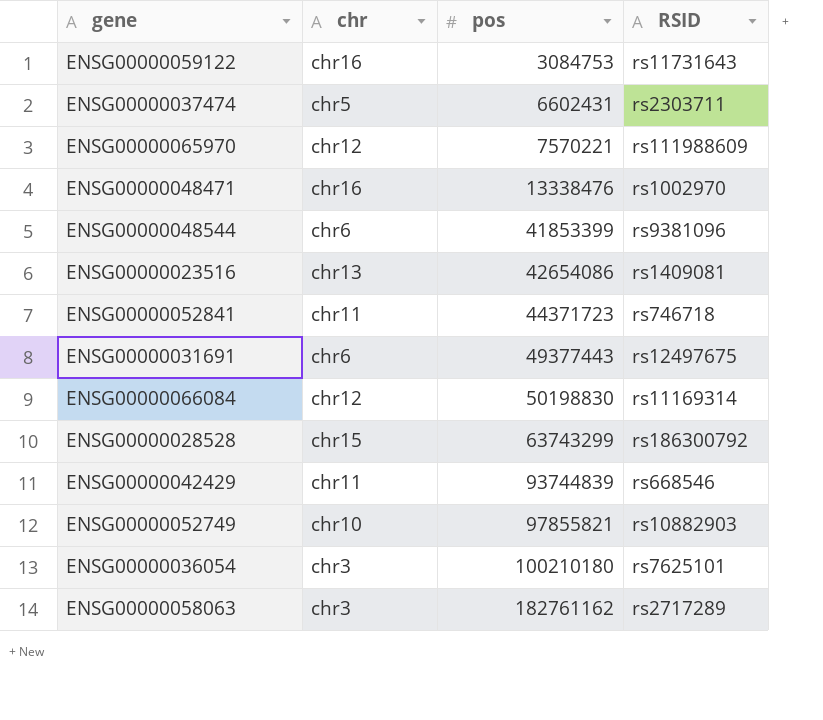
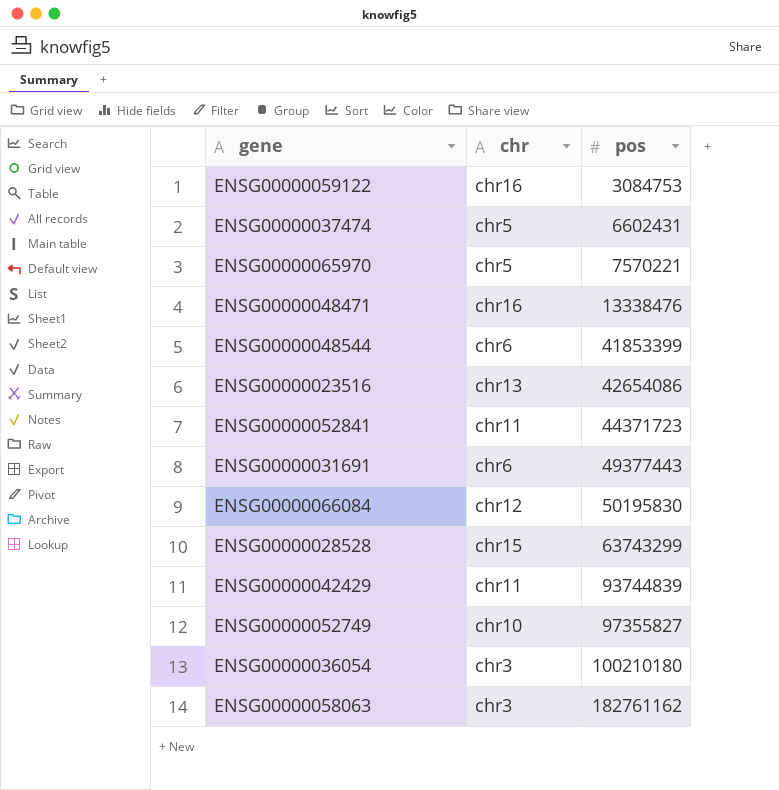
column RSID | position: 4 -> none
ENSG00000065970 | chr: chr12 -> chr5
ENSG00000066084 | pos: 50198830 -> 50195830
ENSG00000052749 | pos: 97855821 -> 97355827

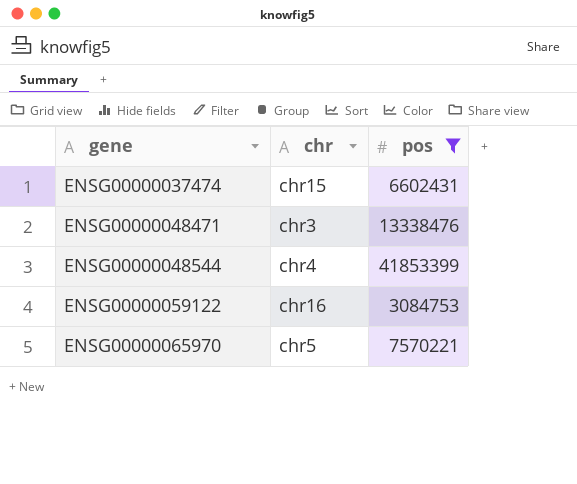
filter: none -> pos <= 41853399
row order: pos ascending -> gene ascending
ENSG00000037474 | chr: chr5 -> chr15
ENSG00000048471 | chr: chr16 -> chr3
ENSG00000048544 | chr: chr6 -> chr4

